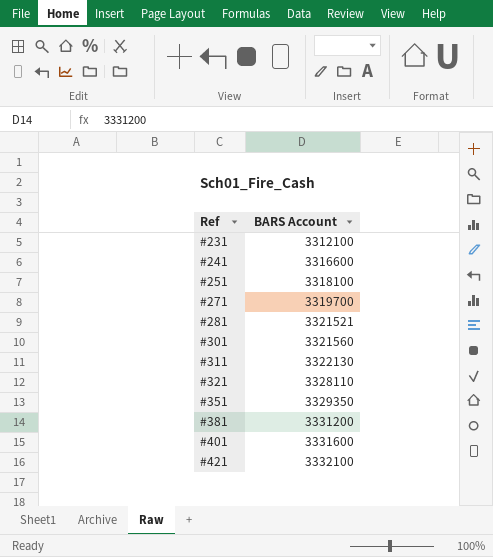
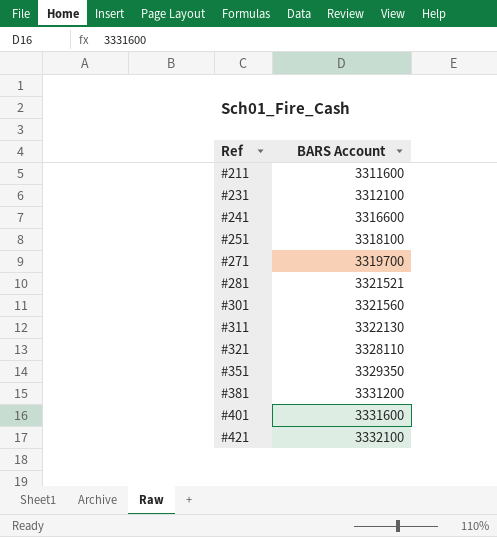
row #211: none -> 3311600

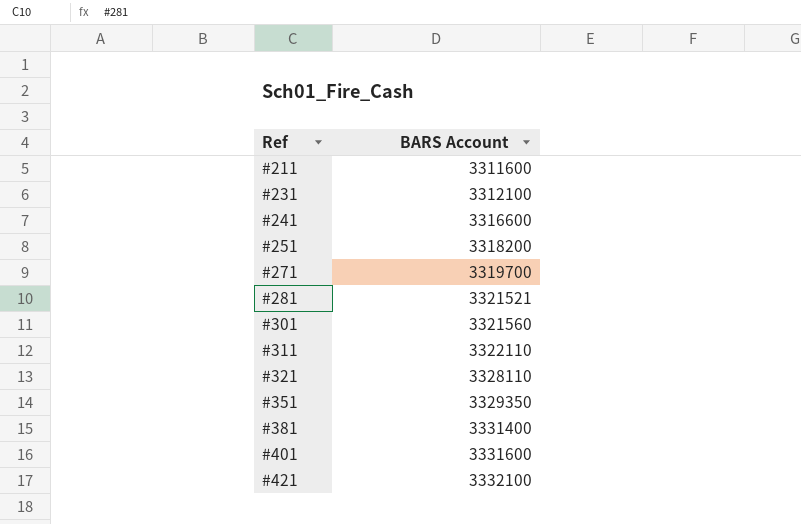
#251 | BARS Account: 3318100 -> 3318200
#311 | BARS Account: 3322130 -> 3322110
#381 | BARS Account: 3331200 -> 3331400

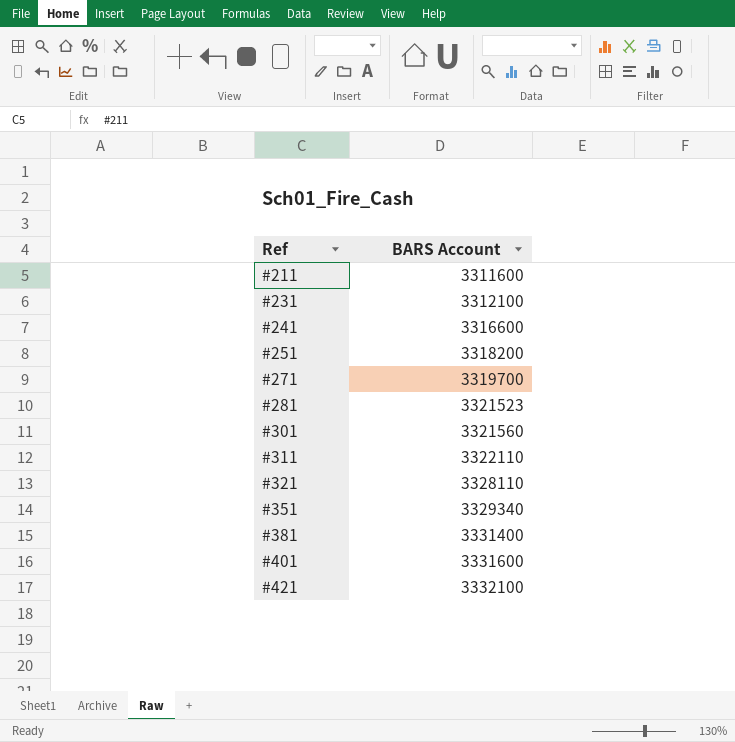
#281 | BARS Account: 3321521 -> 3321523
#351 | BARS Account: 3329350 -> 3329340

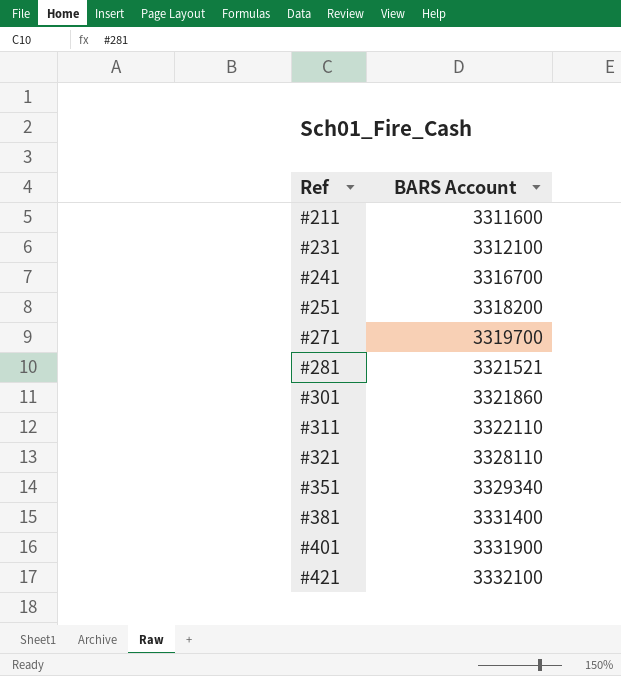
#241 | BARS Account: 3316600 -> 3316700
#281 | BARS Account: 3321523 -> 3321521
#301 | BARS Account: 3321560 -> 3321860
#401 | BARS Account: 3331600 -> 3331900

